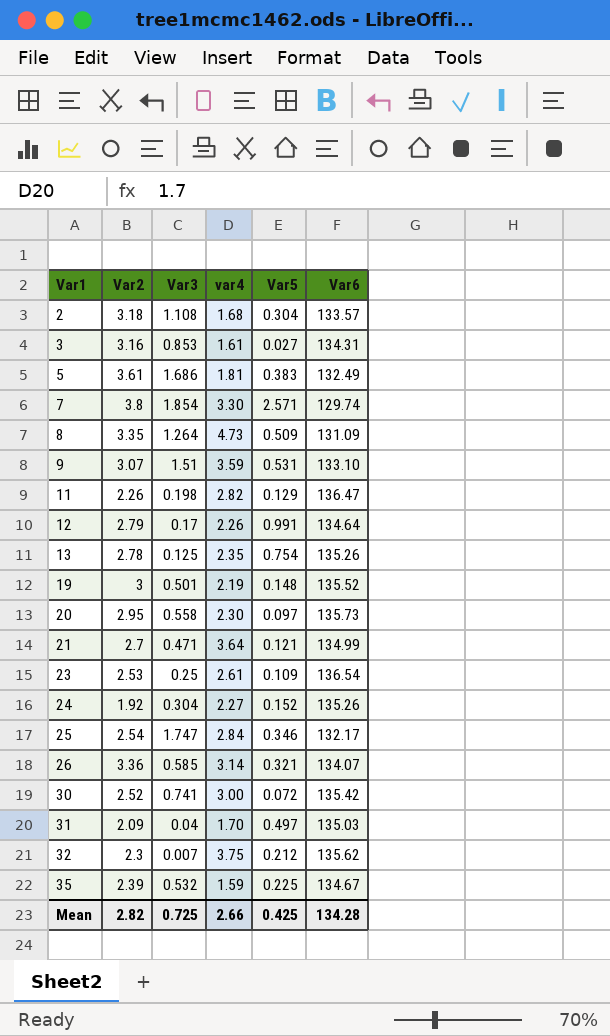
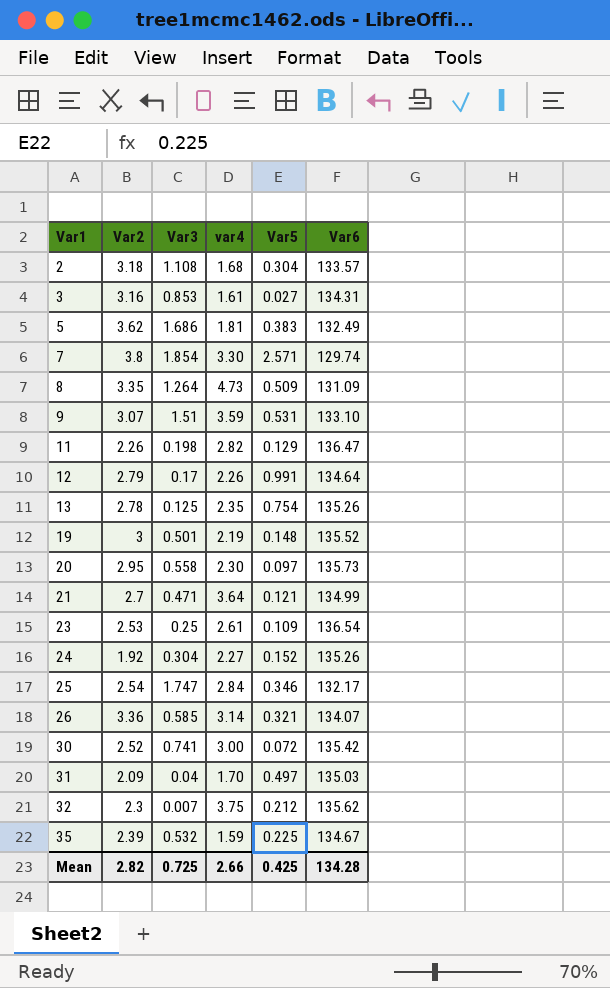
5 | Var2: 3.61 -> 3.62

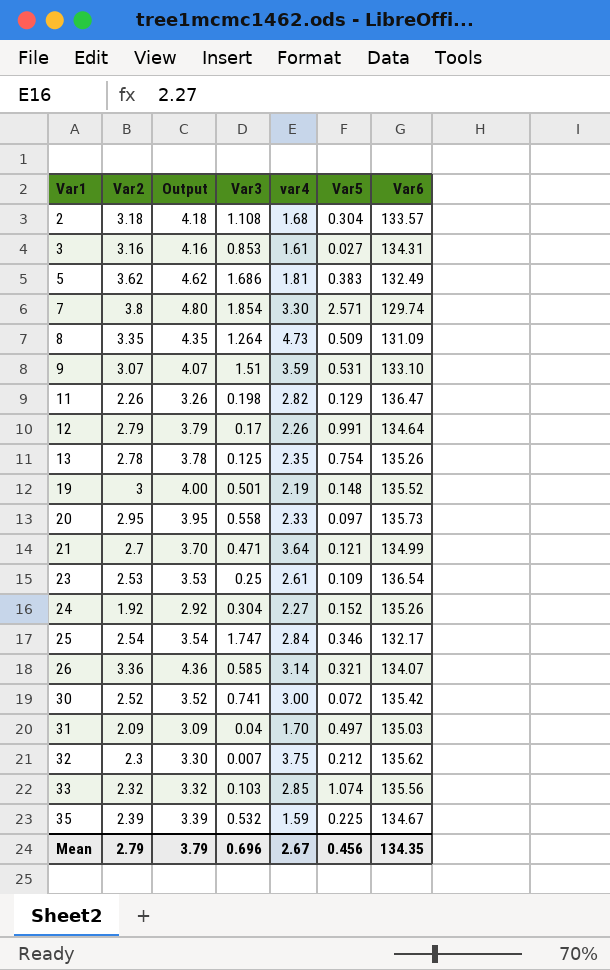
column Output | formula: none -> [Var2] + 1
20 | var4: 2.30 -> 2.33
row 33: none -> 2.32 | 3.32 | 0.103 | 2.85 | 1.074 | 135.56
Mean | Var2: 2.82 -> 2.79
Mean | Var3: 0.725 -> 0.696
Mean | var4: 2.66 -> 2.67
Mean | Var5: 0.425 -> 0.456
Mean | Var6: 134.28 -> 134.35

